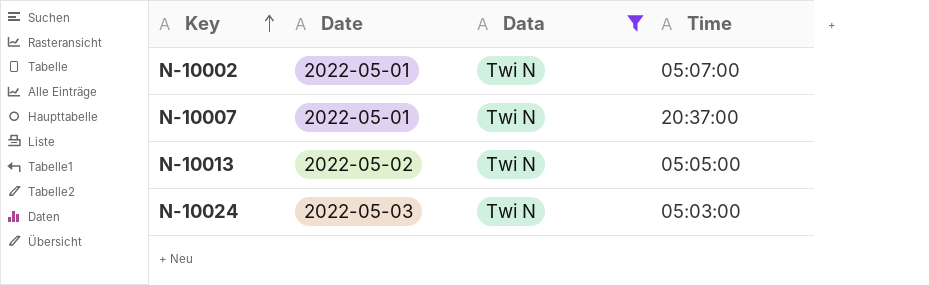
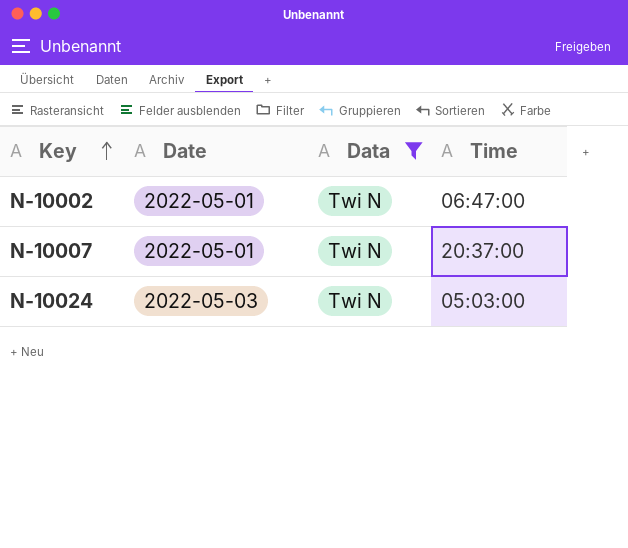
row N-10013: 2022-05-02 | Twi N | 05:05:00 -> none
N-10002 | Time: 05:07:00 -> 06:47:00

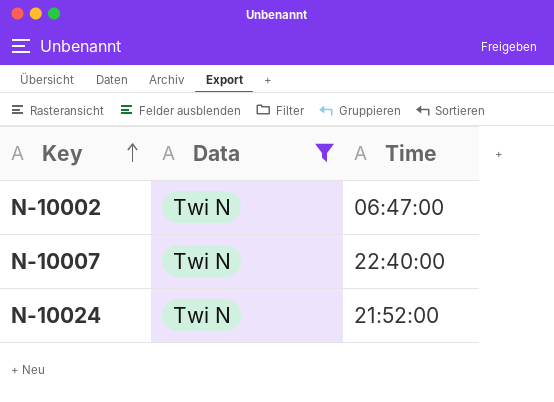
column Date | position: 2 -> none
N-10007 | Time: 20:37:00 -> 22:40:00
N-10024 | Time: 05:03:00 -> 21:52:00

